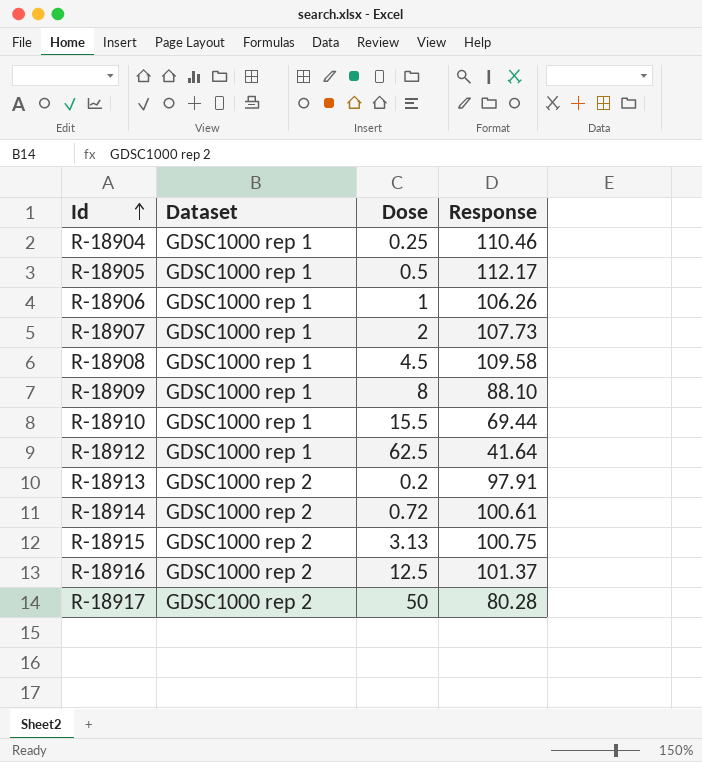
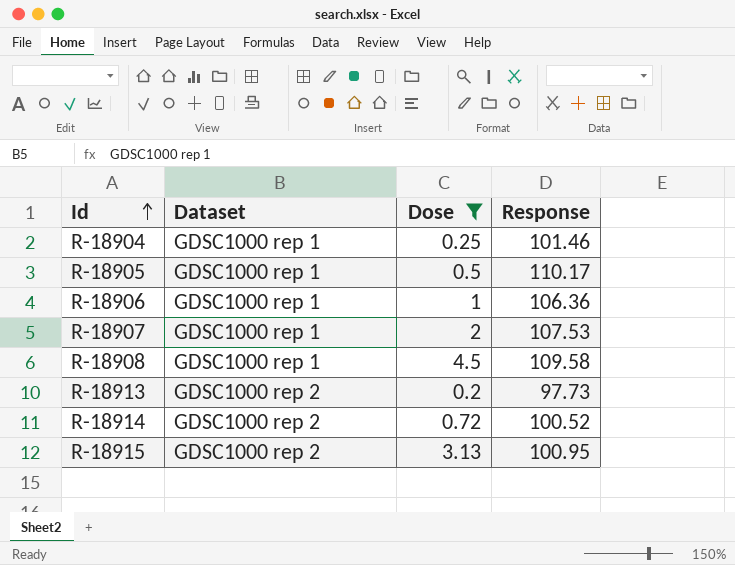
filter: none -> Dose <= 4.5
R-18904 | Response: 110.46 -> 101.46
R-18905 | Response: 112.17 -> 110.17
R-18906 | Response: 106.26 -> 106.36
R-18907 | Response: 107.73 -> 107.53
R-18913 | Response: 97.91 -> 97.73
R-18914 | Response: 100.61 -> 100.52
R-18915 | Response: 100.75 -> 100.95

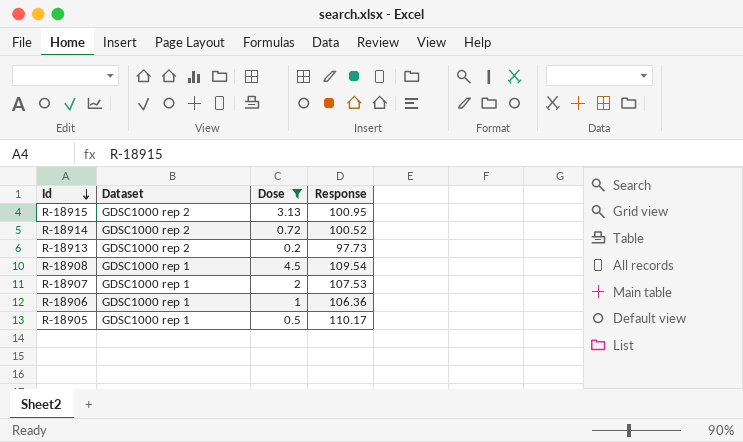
row order: Id ascending -> Id descending
row R-18904: GDSC1000 rep 1 | 0.25 | 101.46 -> none
R-18908 | Response: 109.58 -> 109.54

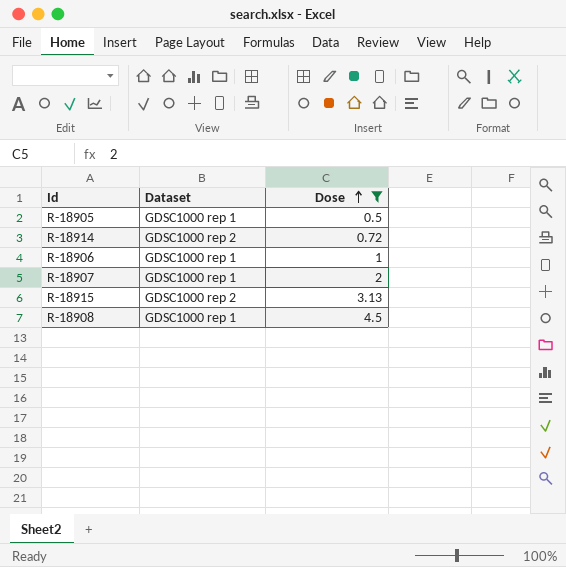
row order: Id descending -> Dose ascending
column Response | position: 4 -> none
row R-18913: GDSC1000 rep 2 | 0.2 | 97.73 -> none

